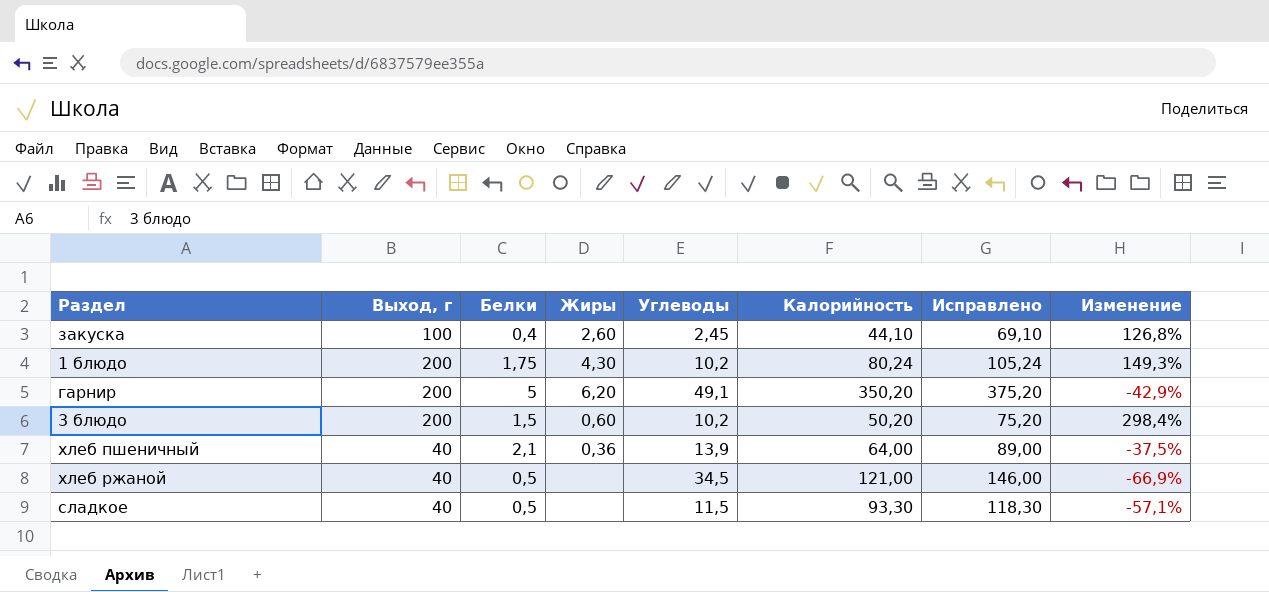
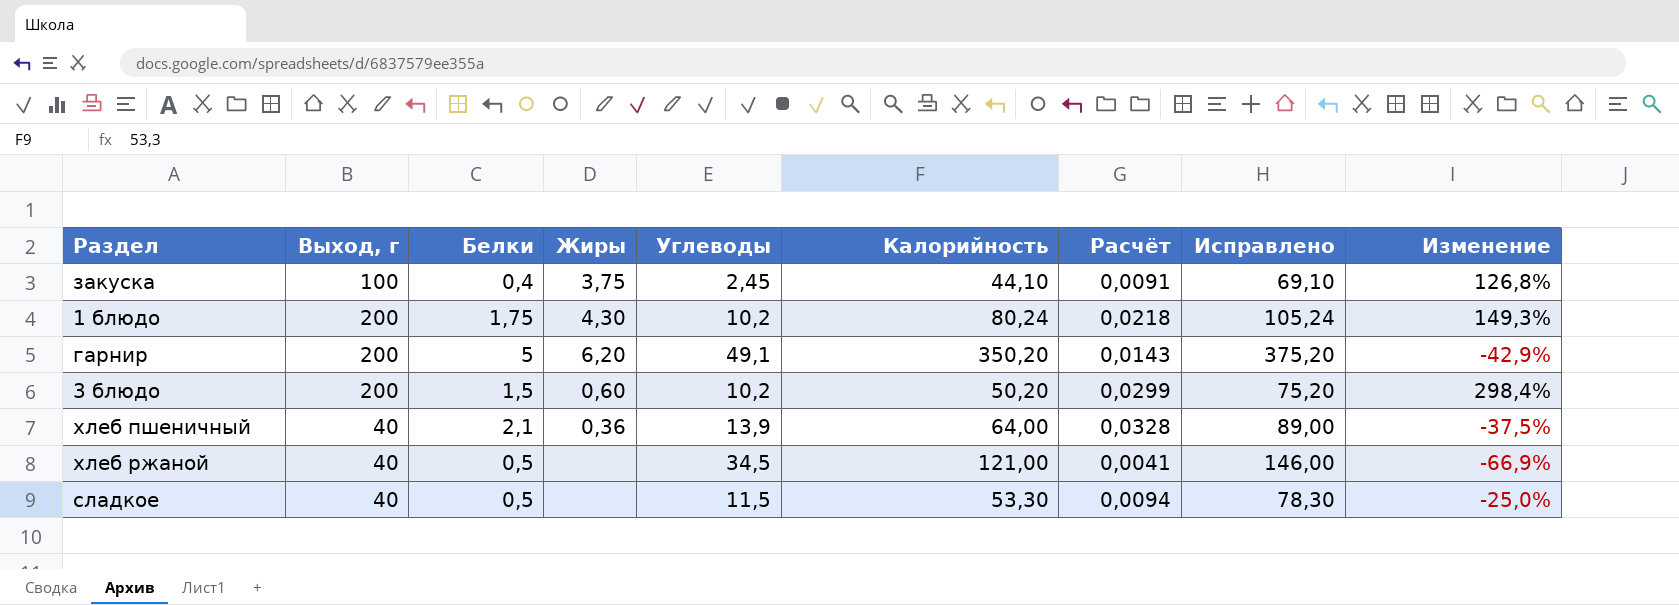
column Расчёт | formula: none -> [Белки] / [Калорийность]
закуска | Жиры: 2,60 -> 3,75
сладкое | Калорийность: 93,30 -> 53,30
сладкое | Исправлено: 118,30 -> 78,30
сладкое | Изменение: -57,1% -> -25,0%

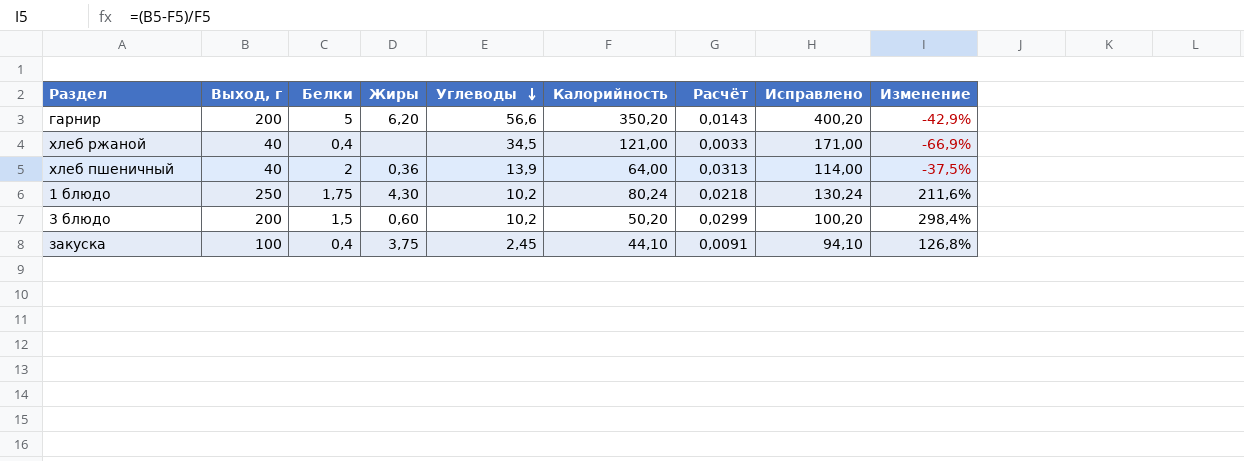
row order: none -> Углеводы descending
column Исправлено | formula: [Калорийность] + 25 -> [Калорийность] + 50
row сладкое: 40 | 0,5 | none | 11,5 | 53,30 | 0,0094 | 78,30 | -25,0% -> none
гарнир | Углеводы: 49,1 -> 56,6
хлеб ржаной | Белки: 0,5 -> 0,4
хлеб ржаной | Расчёт: 0,0041 -> 0,0033
хлеб пшеничный | Белки: 2,1 -> 2
хлеб пшеничный | Расчёт: 0,0328 -> 0,0313
1 блюдо | Выход, г: 200 -> 250
1 блюдо | Изменение: 149,3% -> 211,6%

